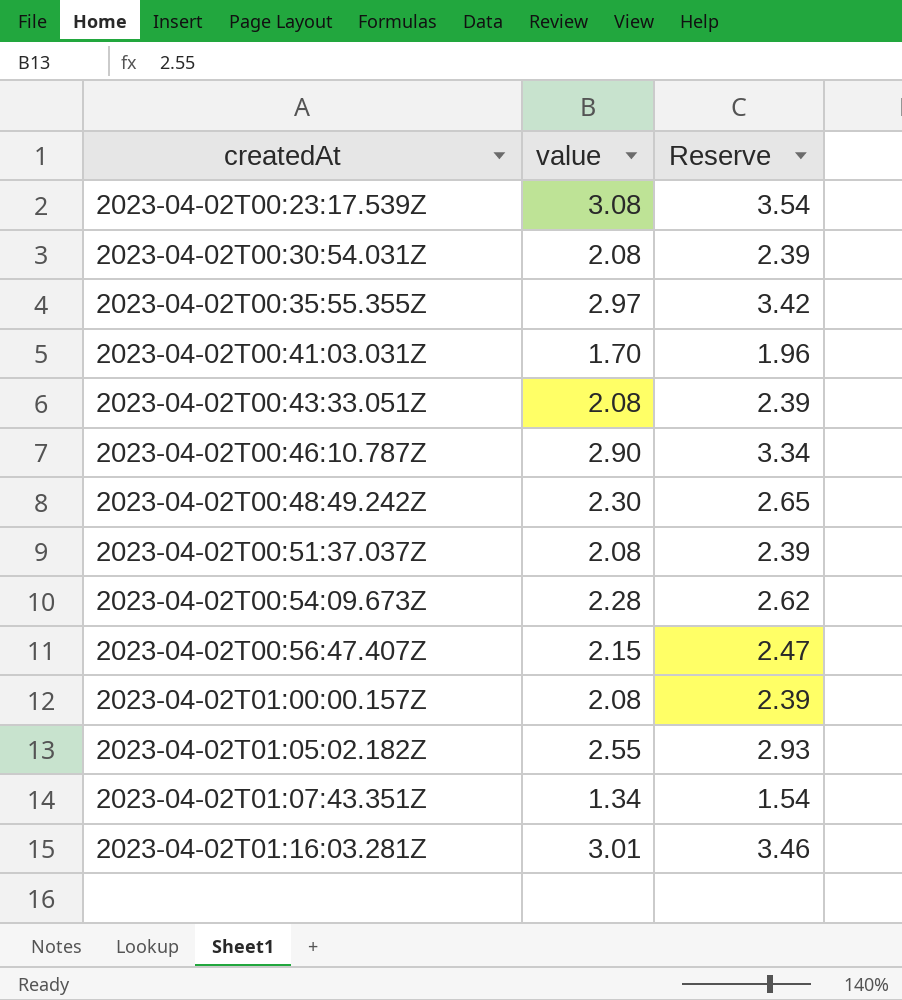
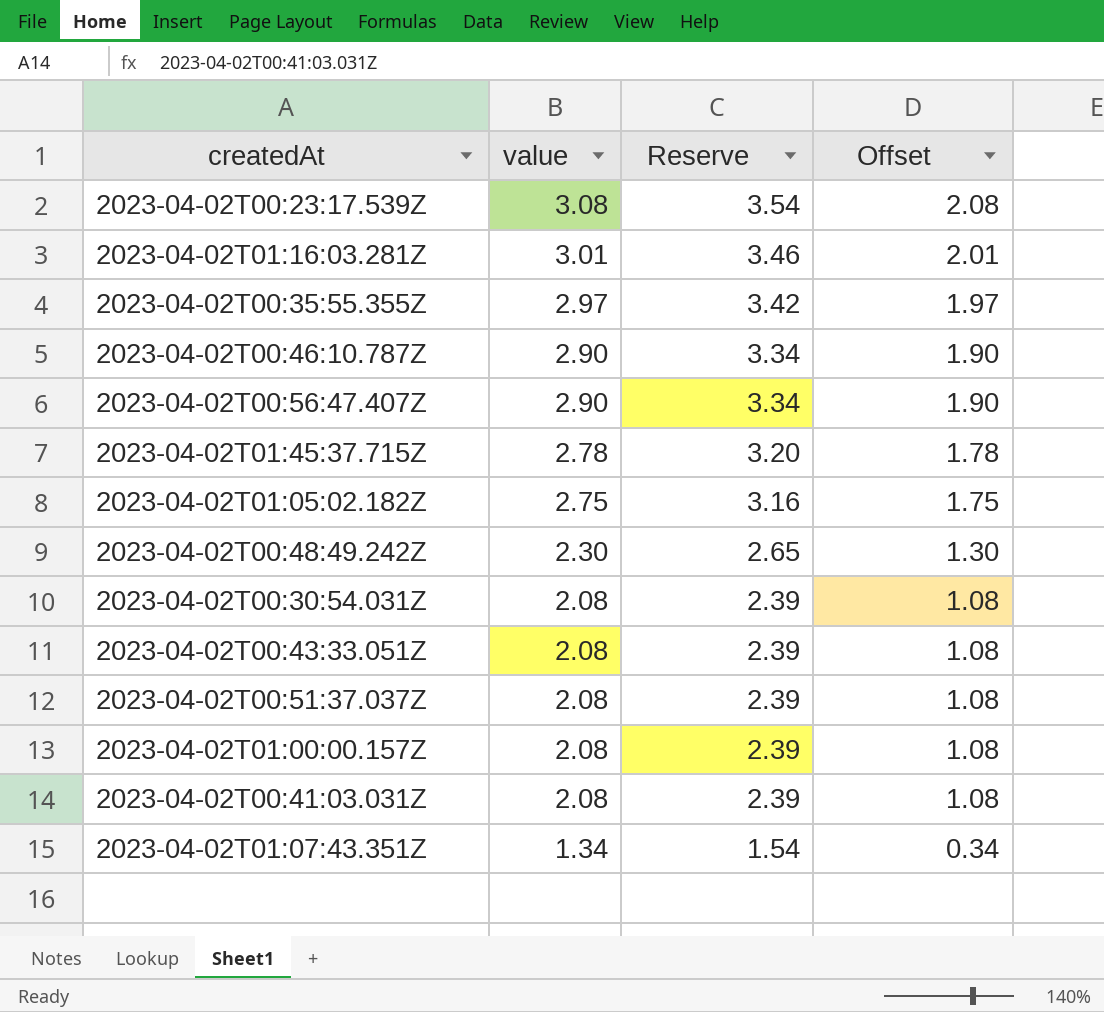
row order: createdAt ascending -> value descending
column Offset | formula: none -> [value] - 1
row 2023-04-02T00:54:09.673Z: 2.28 | 2.62 -> none
2023-04-02T00:56:47.407Z | value: 2.15 -> 2.90
2023-04-02T00:56:47.407Z | Reserve: 2.47 -> 3.34
row 2023-04-02T01:45:37.715Z: none -> 2.78 | 3.20 | 1.78
2023-04-02T01:05:02.182Z | value: 2.55 -> 2.75
2023-04-02T01:05:02.182Z | Reserve: 2.93 -> 3.16
2023-04-02T00:41:03.031Z | value: 1.70 -> 2.08
2023-04-02T00:41:03.031Z | Reserve: 1.96 -> 2.39

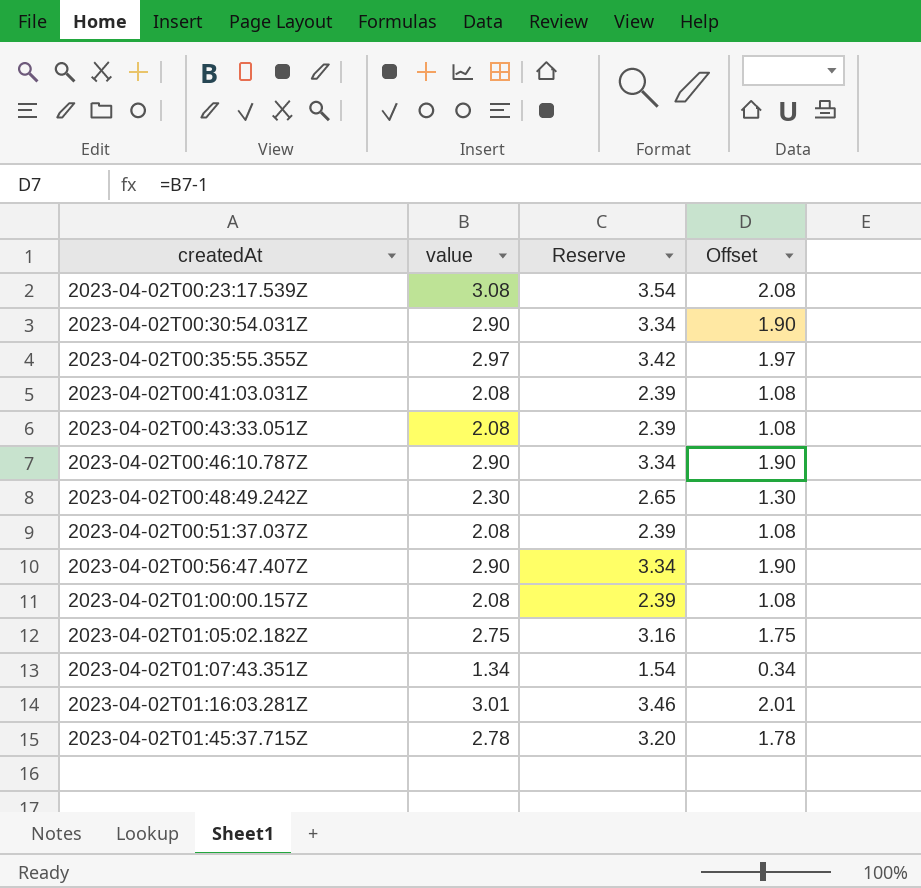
row order: value descending -> createdAt ascending
2023-04-02T00:30:54.031Z | value: 2.08 -> 2.90
2023-04-02T00:30:54.031Z | Reserve: 2.39 -> 3.34
2023-04-02T00:30:54.031Z | Offset: 1.08 -> 1.90

